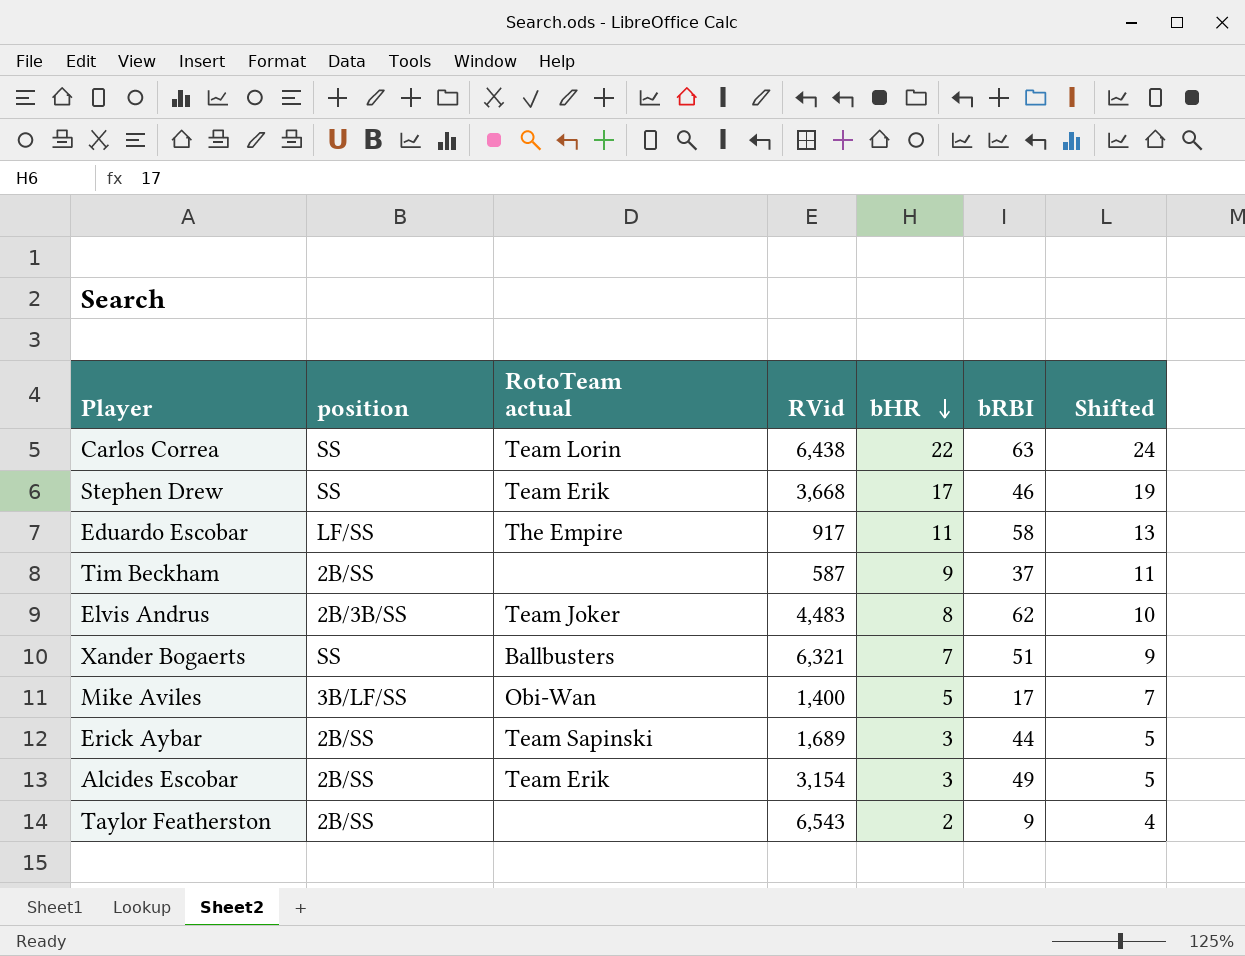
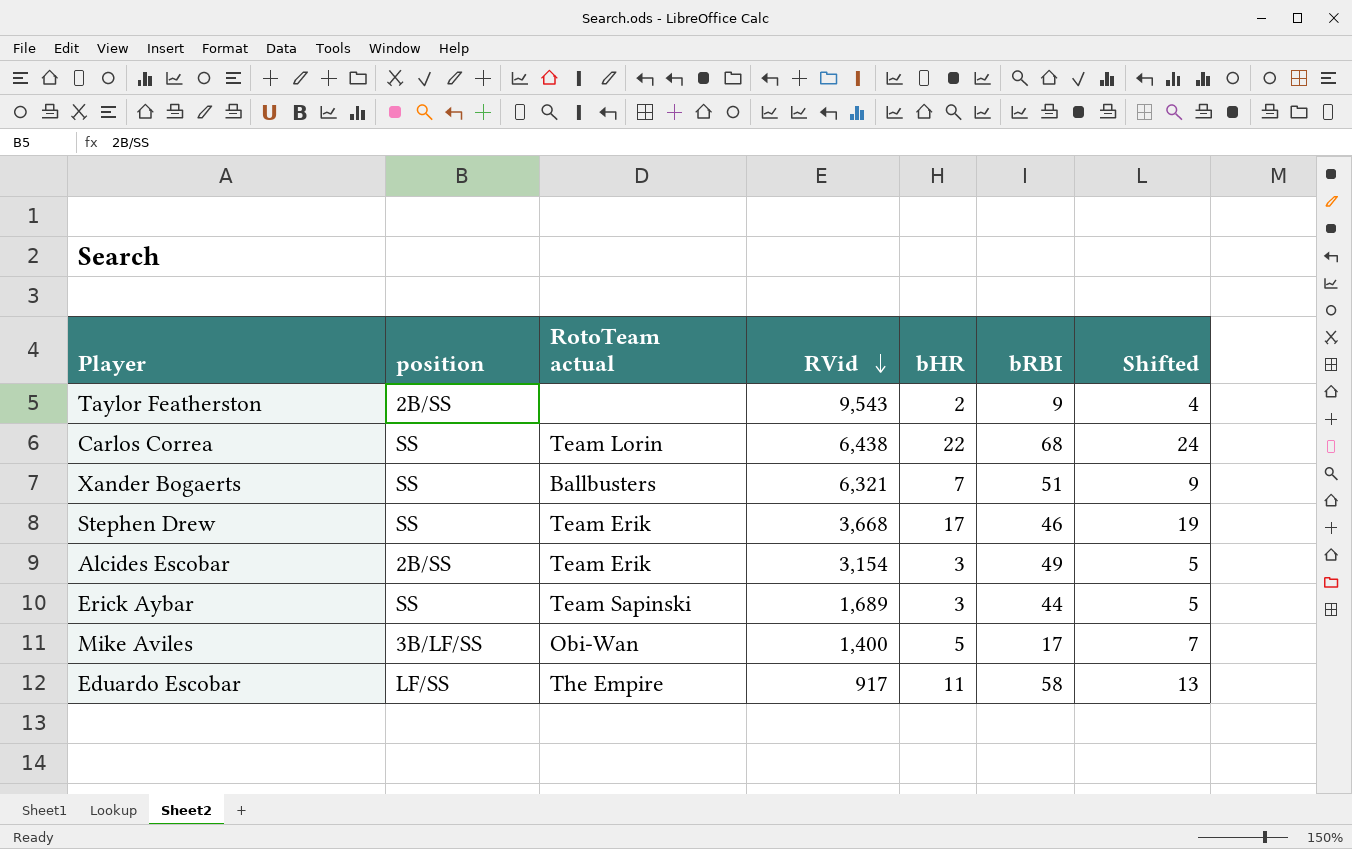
row order: bHR descending -> RVid descending
row Tim Beckham: 2B/SS | none | 587 | 9 | 37 | 11 -> none
row Elvis Andrus: 2B/3B/SS | Team Joker | 4,483 | 8 | 62 | 10 -> none
Taylor Featherston | RVid: 6,543 -> 9,543
Carlos Correa | bRBI: 63 -> 68
Erick Aybar | position: 2B/SS -> SS

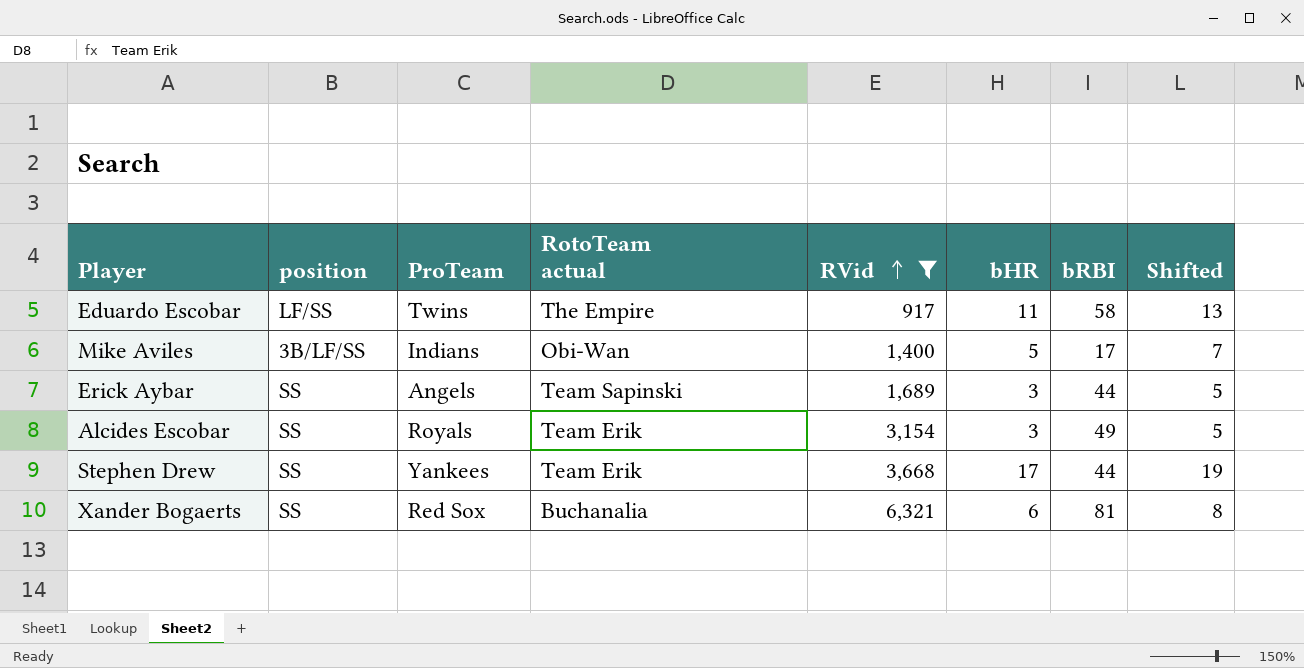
filter: none -> RVid <= 6,321
row order: RVid descending -> RVid ascending
column ProTeam | position: none -> 3
Alcides Escobar | position: 2B/SS -> SS
Stephen Drew | bRBI: 46 -> 44
Xander Bogaerts | RotoTeam actual: Ballbusters -> Buchanalia
Xander Bogaerts | bHR: 7 -> 6
Xander Bogaerts | bRBI: 51 -> 81
Xander Bogaerts | Shifted: 9 -> 8

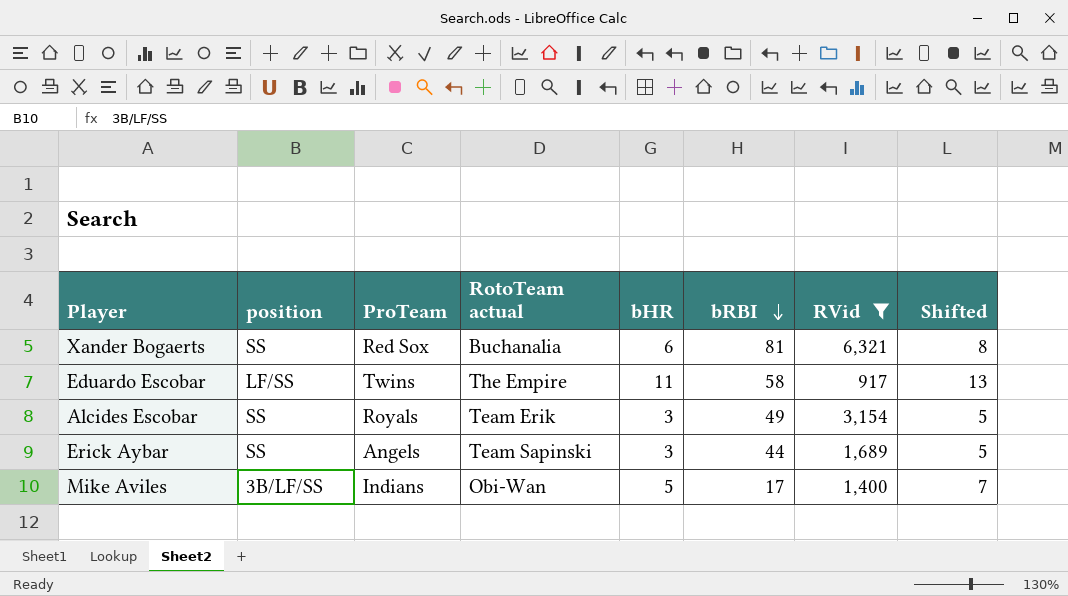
row order: RVid ascending -> bRBI descending
column RVid | position: 5 -> 7
row Stephen Drew: SS | Yankees | Team Erik | 3,668 | 17 | 44 | 19 -> none

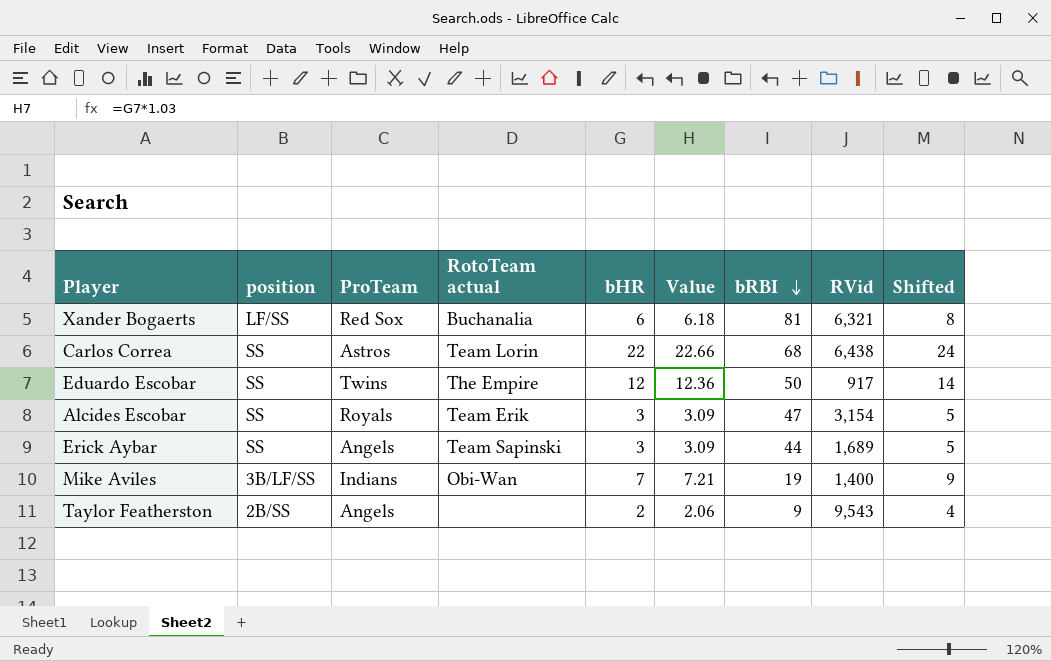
filter: RVid <= 6,321 -> none
column Value | formula: none -> [bHR] * 1.03
Xander Bogaerts | position: SS -> LF/SS
Eduardo Escobar | position: LF/SS -> SS
Eduardo Escobar | bHR: 11 -> 12
Eduardo Escobar | bRBI: 58 -> 50
Eduardo Escobar | Shifted: 13 -> 14
Alcides Escobar | bRBI: 49 -> 47
Mike Aviles | bHR: 5 -> 7
Mike Aviles | bRBI: 17 -> 19
Mike Aviles | Shifted: 7 -> 9

